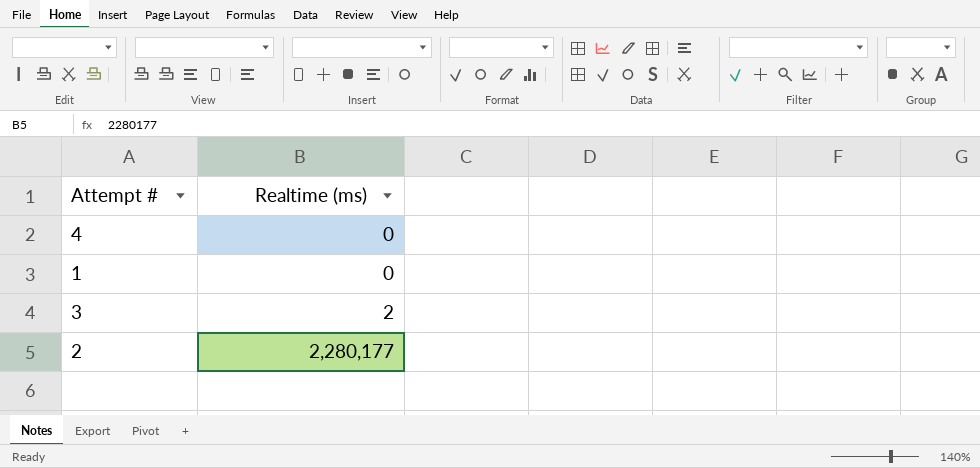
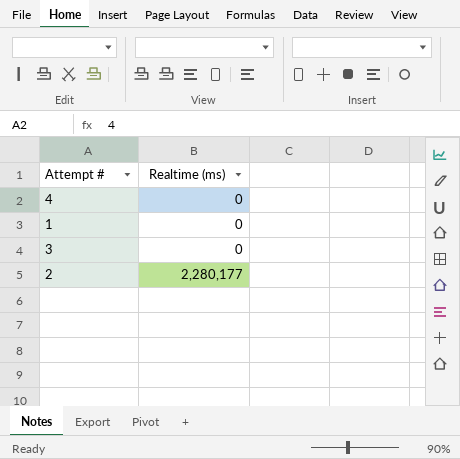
3 | Realtime (ms): 2 -> 0

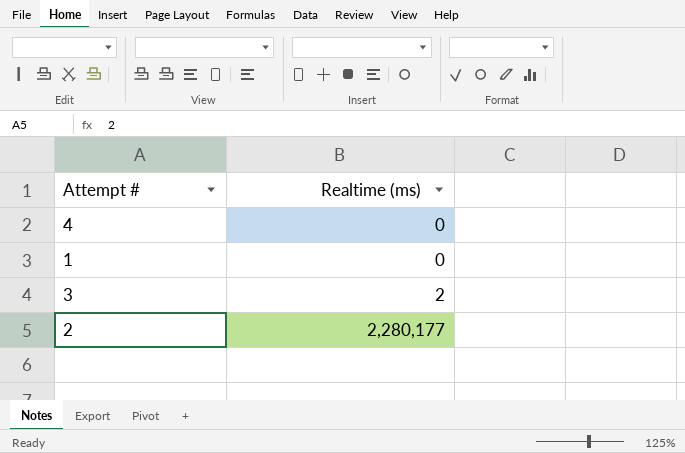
3 | Realtime (ms): 0 -> 2

